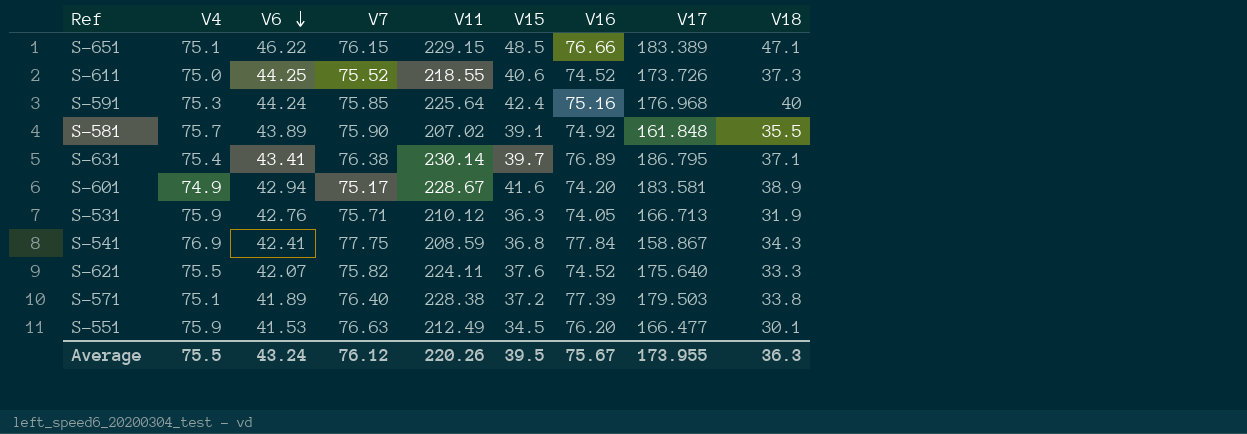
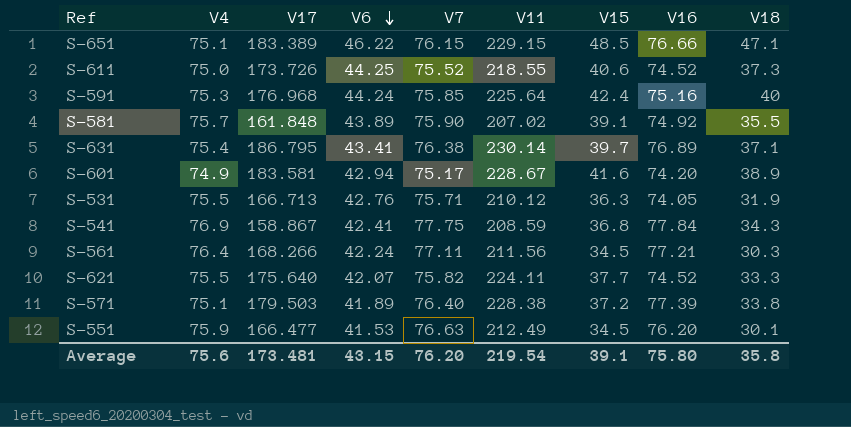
column V17 | position: 8 -> 3
S-531 | V4: 75.9 -> 75.5
row S-561: none -> 76.4 | 168.266 | 42.24 | 77.11 | 211.56 | 34.5 | 77.21 | 30.3
S-621 | V15: 37.6 -> 37.7
Average | V4: 75.5 -> 75.6
Average | V17: 173.955 -> 173.481
Average | V6: 43.24 -> 43.15
Average | V7: 76.12 -> 76.20
Average | V11: 220.26 -> 219.54
Average | V15: 39.5 -> 39.1
Average | V16: 75.67 -> 75.80
Average | V18: 36.3 -> 35.8

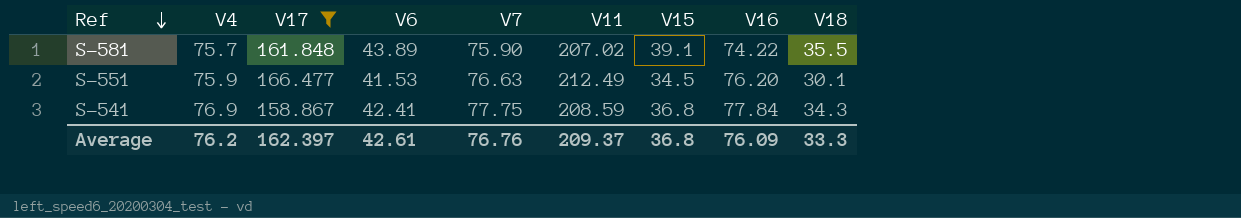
filter: none -> V17 <= 166.477
row order: V6 descending -> Ref descending
S-581 | V16: 74.92 -> 74.22
Average | V4: 75.6 -> 76.2
Average | V17: 173.481 -> 162.397
Average | V6: 43.15 -> 42.61
Average | V7: 76.20 -> 76.76
Average | V11: 219.54 -> 209.37
Average | V15: 39.1 -> 36.8
Average | V16: 75.80 -> 76.09
Average | V18: 35.8 -> 33.3

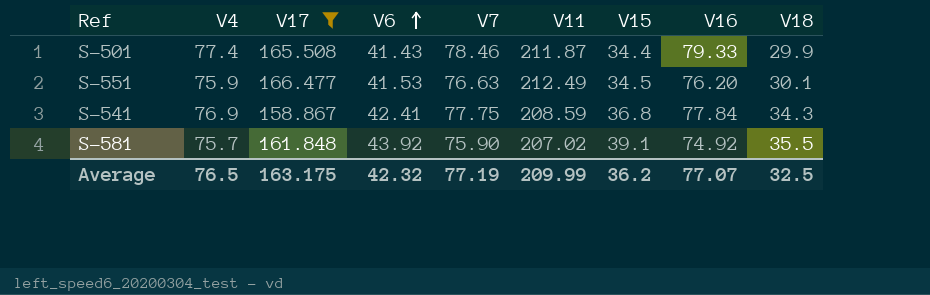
row order: Ref descending -> V6 ascending
row S-501: none -> 77.4 | 165.508 | 41.43 | 78.46 | 211.87 | 34.4 | 79.33 | 29.9
S-581 | V6: 43.89 -> 43.92
S-581 | V16: 74.22 -> 74.92
Average | V4: 76.2 -> 76.5
Average | V17: 162.397 -> 163.175
Average | V6: 42.61 -> 42.32
Average | V7: 76.76 -> 77.19
Average | V11: 209.37 -> 209.99
Average | V15: 36.8 -> 36.2
Average | V16: 76.09 -> 77.07
Average | V18: 33.3 -> 32.5

